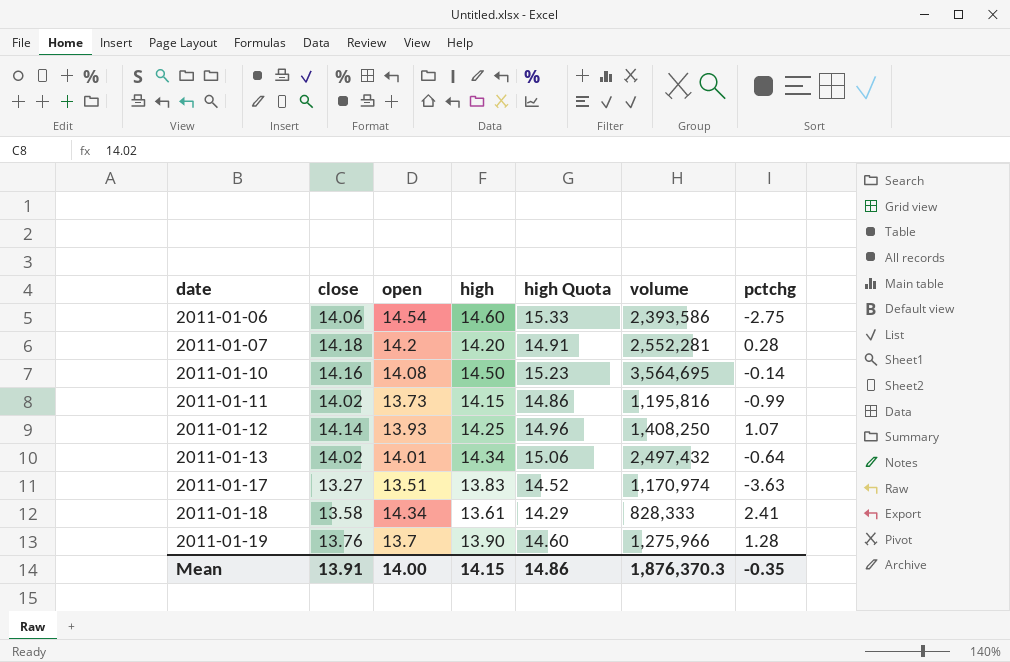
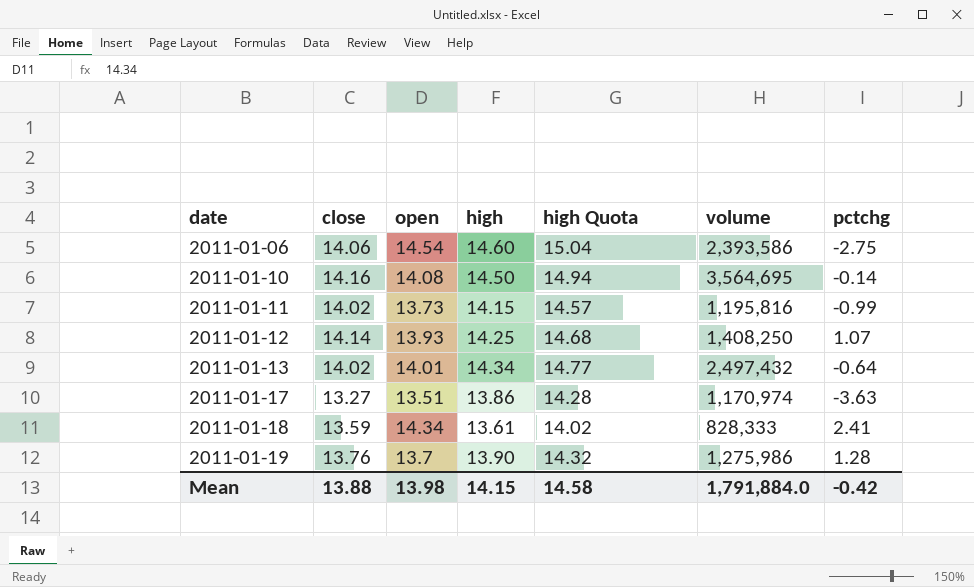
column high Quota | formula: [high] * 1.05 -> [high] * 1.03
row 2011-01-07: 14.18 | 14.2 | 14.20 | 14.91 | 2,552,281 | 0.28 -> none
2011-01-17 | high: 13.83 -> 13.86
2011-01-18 | close: 13.58 -> 13.59
2011-01-19 | volume: 1,275,966 -> 1,275,986
Mean | close: 13.91 -> 13.88
Mean | open: 14.00 -> 13.98
Mean | high Quota: 14.86 -> 14.58
Mean | volume: 1,876,370.3 -> 1,791,884.0
Mean | pctchg: -0.35 -> -0.42

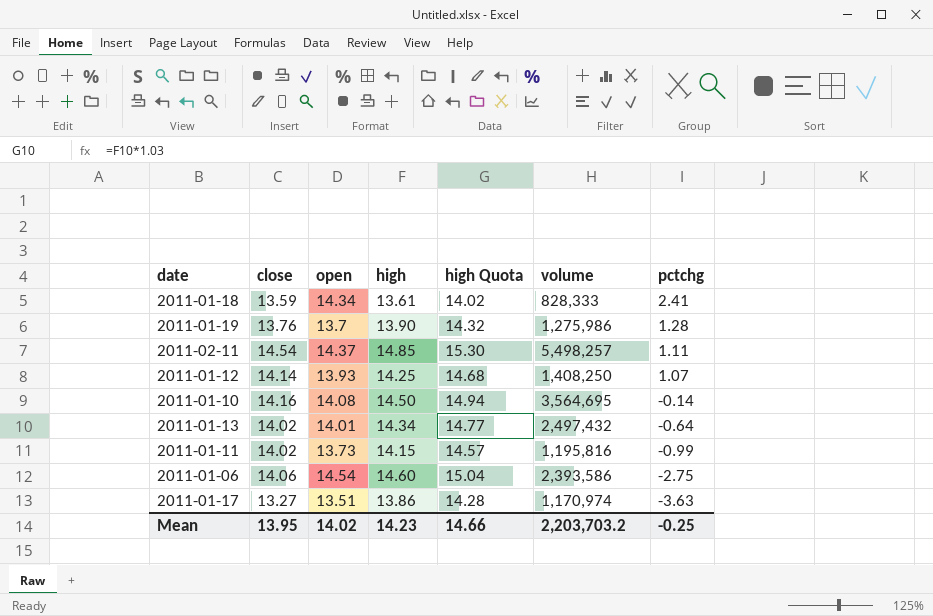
row order: date ascending -> pctchg descending
row 2011-02-11: none -> 14.54 | 14.37 | 14.85 | 15.30 | 5,498,257 | 1.11
Mean | close: 13.88 -> 13.95
Mean | open: 13.98 -> 14.02
Mean | high: 14.15 -> 14.23
Mean | high Quota: 14.58 -> 14.66
Mean | volume: 1,791,884.0 -> 2,203,703.2
Mean | pctchg: -0.42 -> -0.25

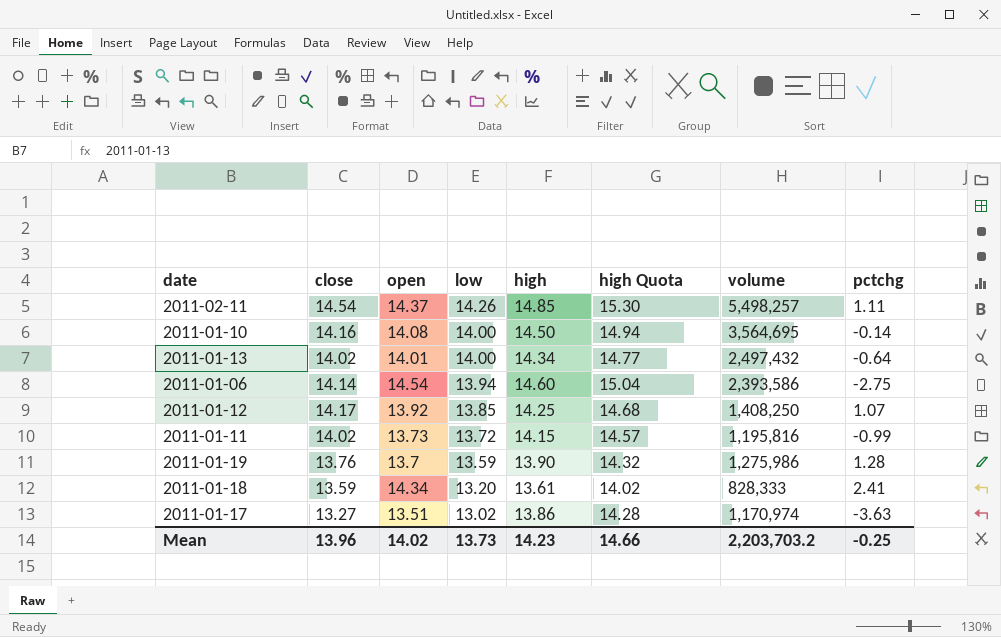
row order: pctchg descending -> low descending
column low | position: none -> 4
2011-01-06 | close: 14.06 -> 14.14
2011-01-12 | close: 14.14 -> 14.17
2011-01-12 | open: 13.93 -> 13.92
Mean | close: 13.95 -> 13.96

